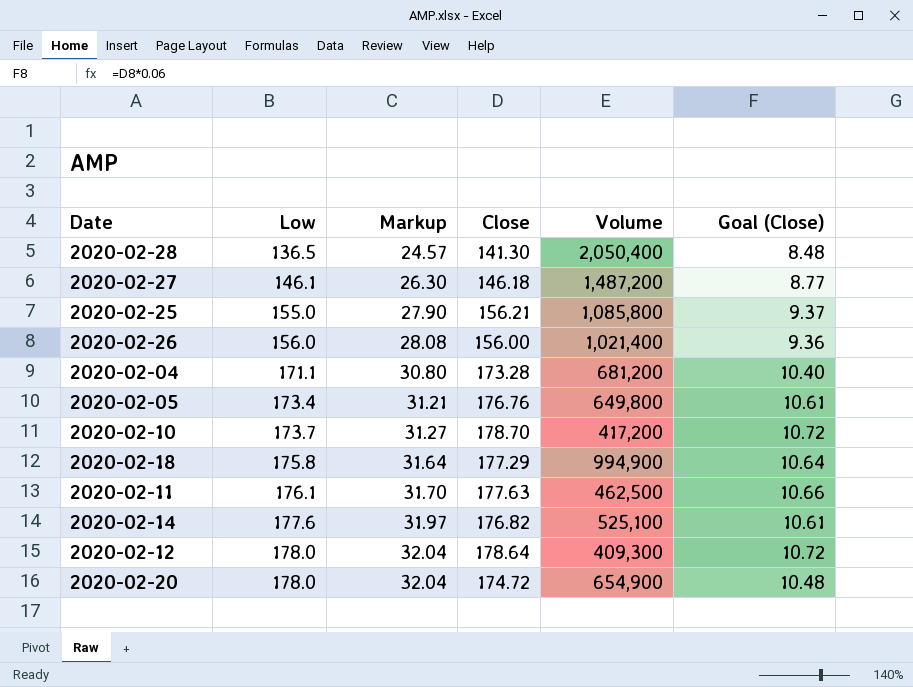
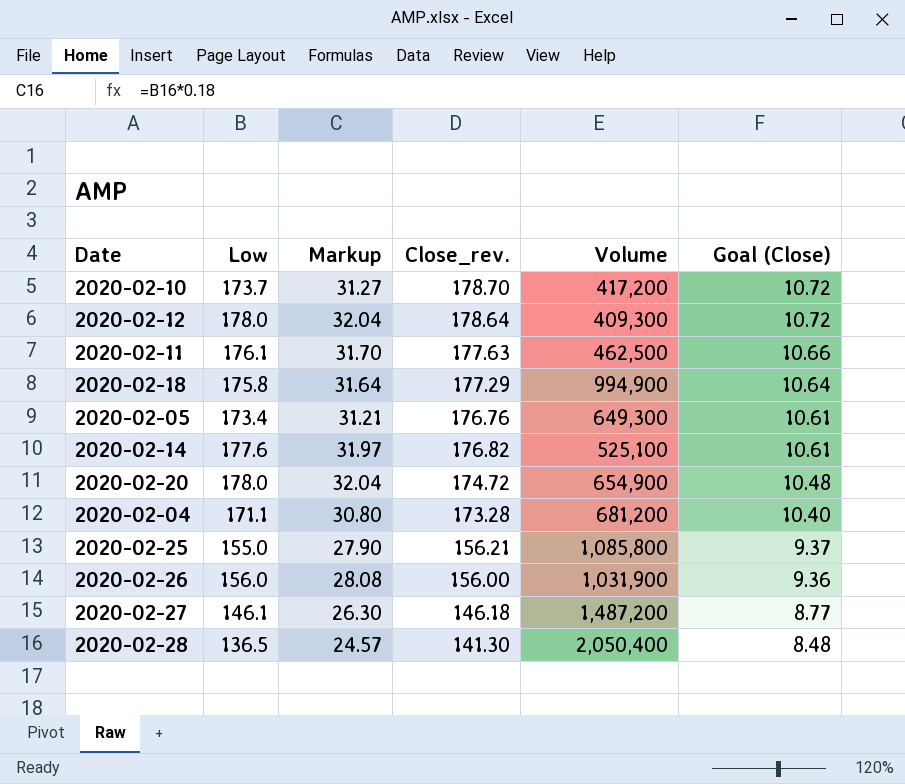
row order: Low ascending -> Goal (Close) descending
column name: Close -> Close_rev.
2020-02-05 | Volume: 649,800 -> 649,300
2020-02-26 | Volume: 1,021,400 -> 1,031,900

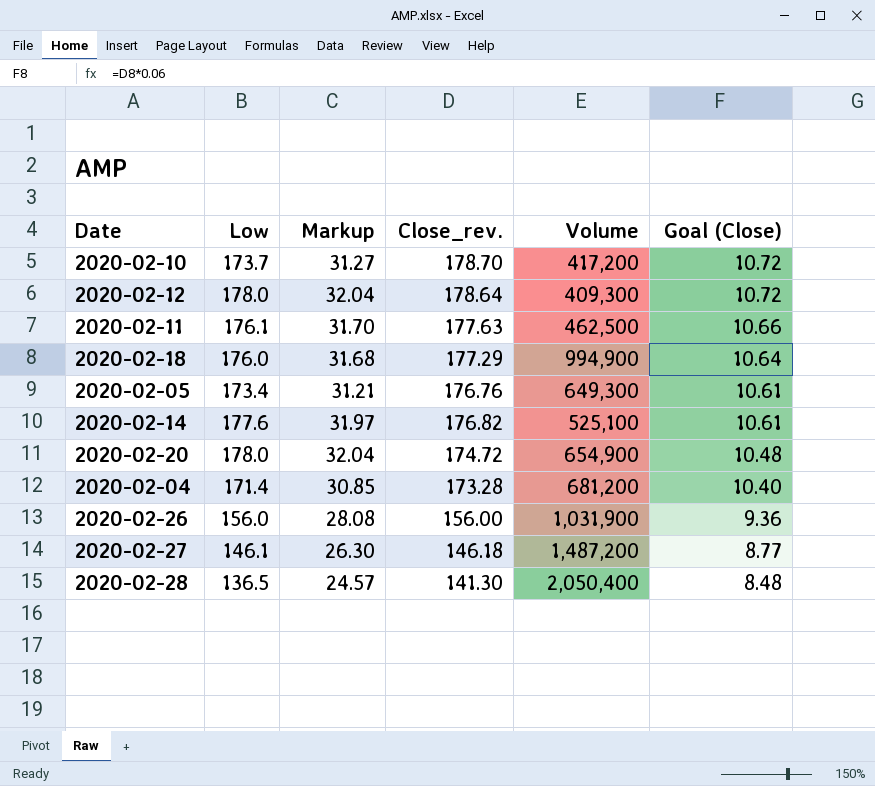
row 2020-02-25: 155.0 | 27.90 | 156.21 | 1,085,800 | 9.37 -> none
2020-02-18 | Low: 175.8 -> 176.0
2020-02-18 | Markup: 31.64 -> 31.68
2020-02-04 | Low: 171.1 -> 171.4
2020-02-04 | Markup: 30.80 -> 30.85

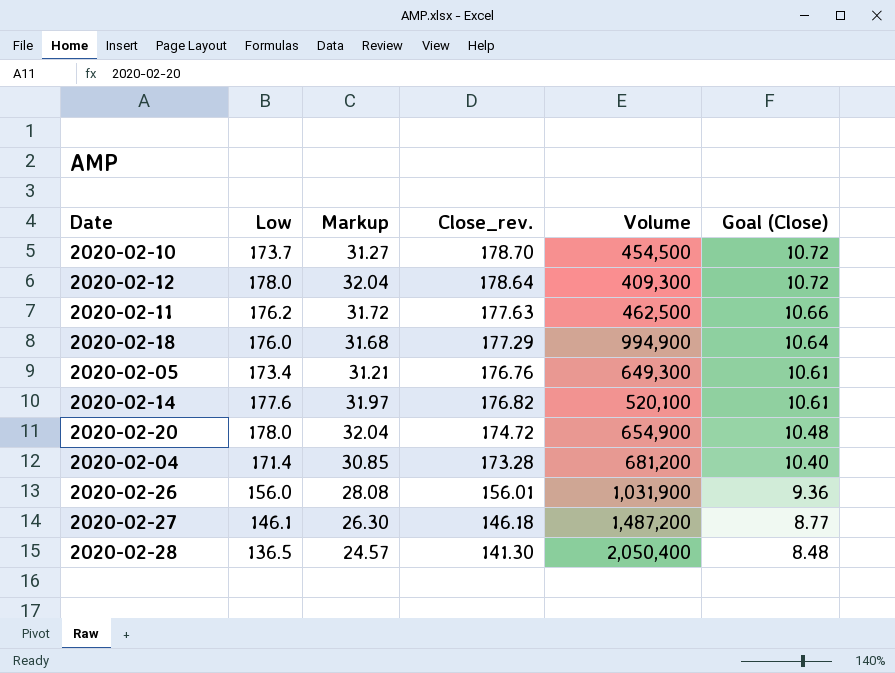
2020-02-10 | Volume: 417,200 -> 454,500
2020-02-11 | Low: 176.1 -> 176.2
2020-02-11 | Markup: 31.70 -> 31.72
2020-02-14 | Volume: 525,100 -> 520,100
2020-02-26 | Close_rev.: 156.00 -> 156.01

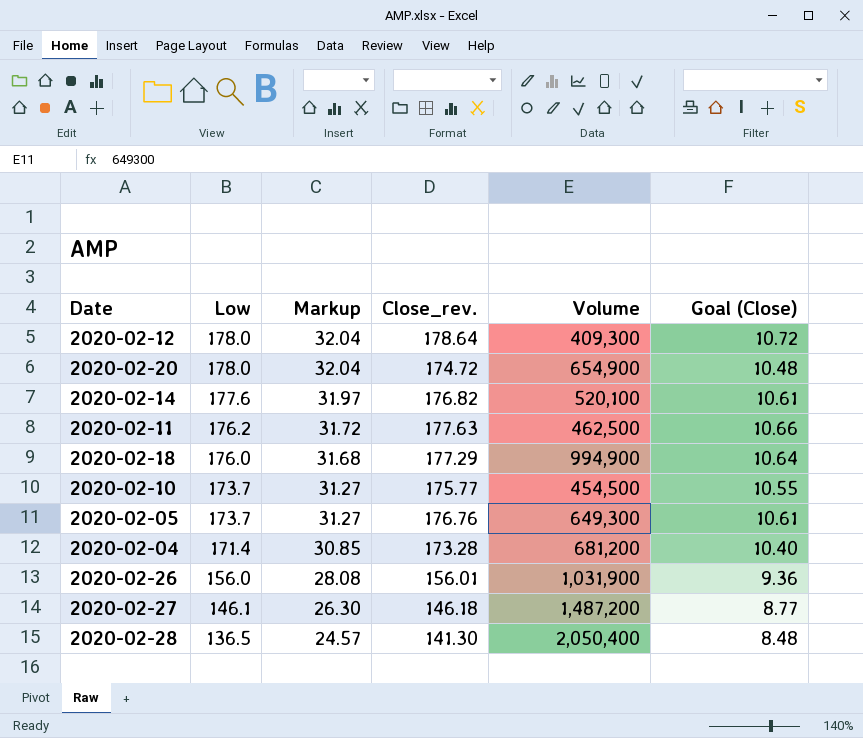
row order: Goal (Close) descending -> Low descending
2020-02-10 | Close_rev.: 178.70 -> 175.77
2020-02-10 | Goal (Close): 10.72 -> 10.55
2020-02-05 | Low: 173.4 -> 173.7
2020-02-05 | Markup: 31.21 -> 31.27

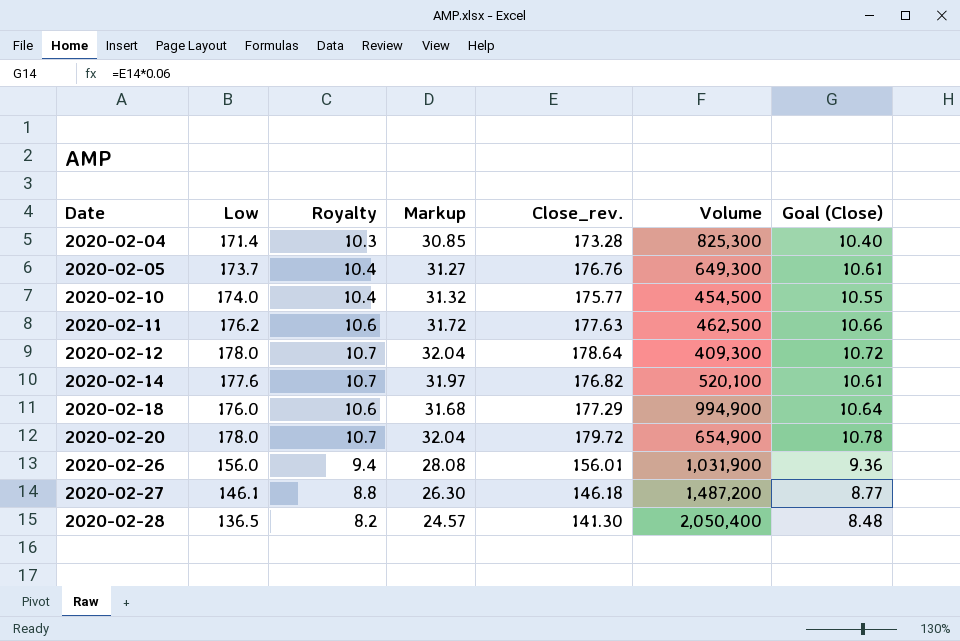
row order: Low descending -> Date ascending
column Royalty | formula: none -> [Low] * 0.06
2020-02-04 | Volume: 681,200 -> 825,300
2020-02-10 | Low: 173.7 -> 174.0
2020-02-10 | Markup: 31.27 -> 31.32
2020-02-20 | Close_rev.: 174.72 -> 179.72
2020-02-20 | Goal (Close): 10.48 -> 10.78

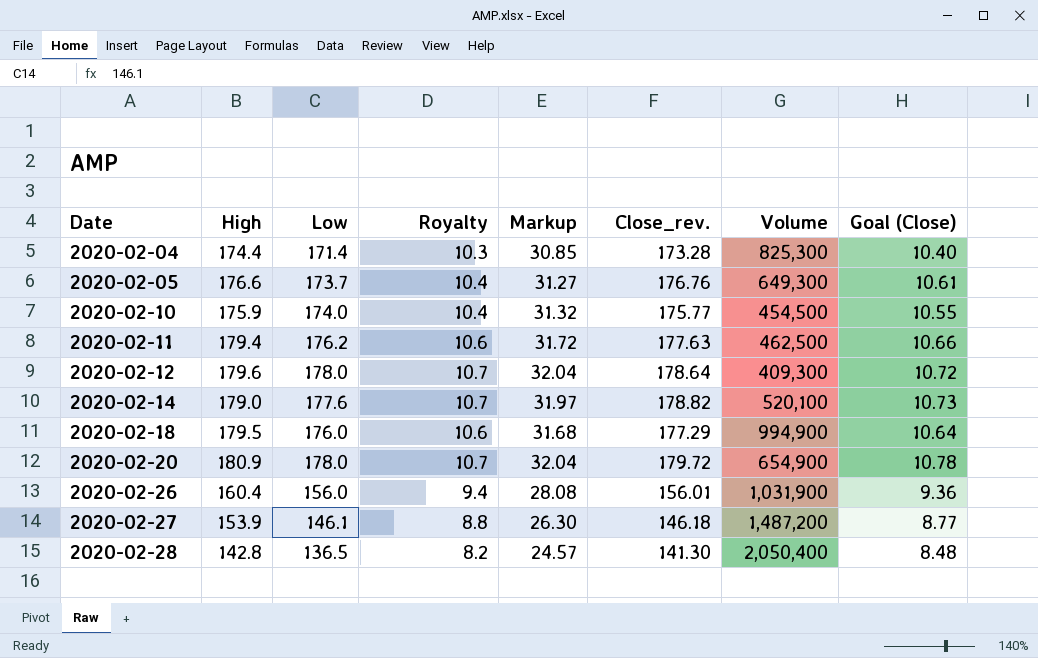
column High | position: none -> 2
2020-02-14 | Close_rev.: 176.82 -> 178.82
2020-02-14 | Goal (Close): 10.61 -> 10.73

